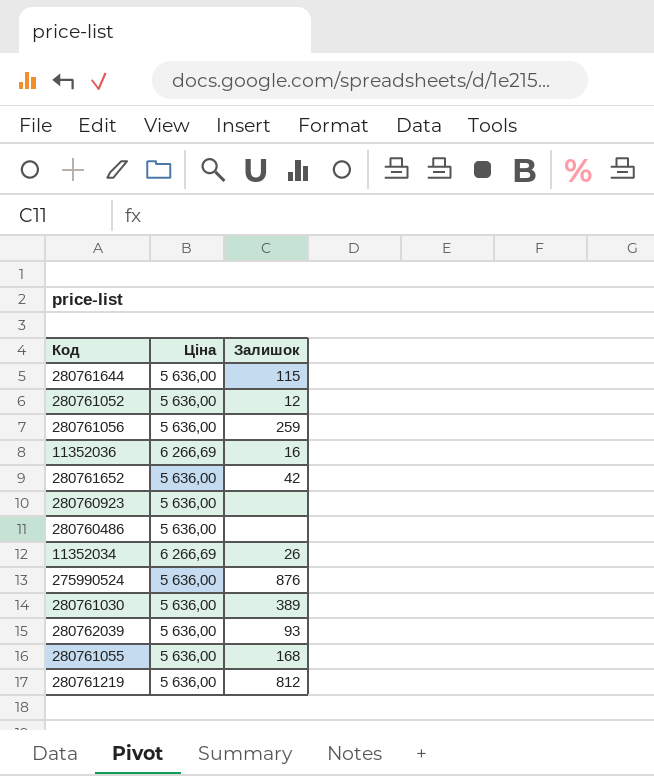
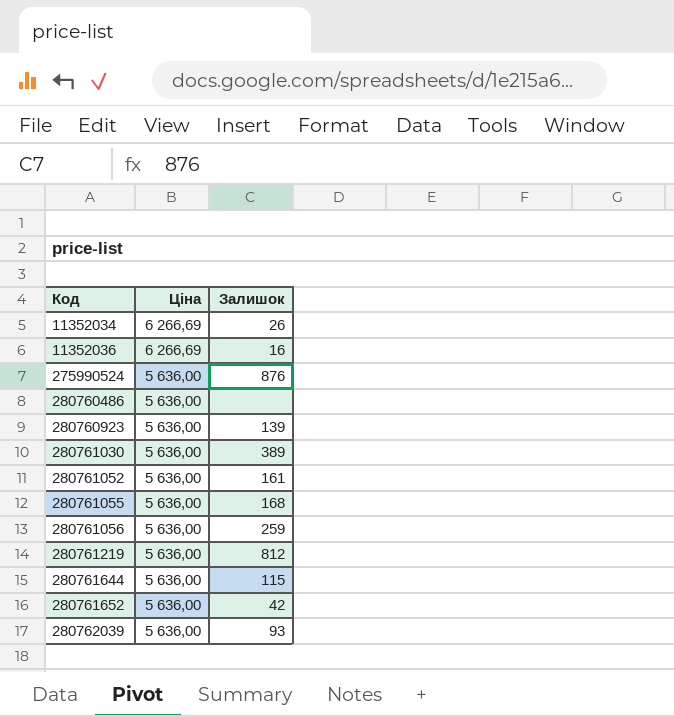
row order: none -> Код ascending
280760923 | Залишок: none -> 139
280761052 | Залишок: 12 -> 161

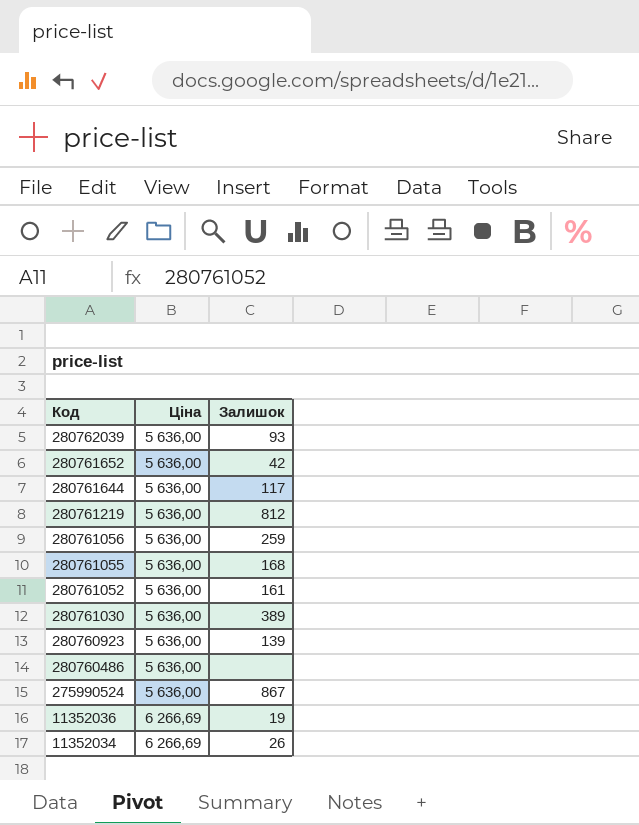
row order: Код ascending -> Код descending
280761644 | Залишок: 115 -> 117
275990524 | Залишок: 876 -> 867
11352036 | Залишок: 16 -> 19

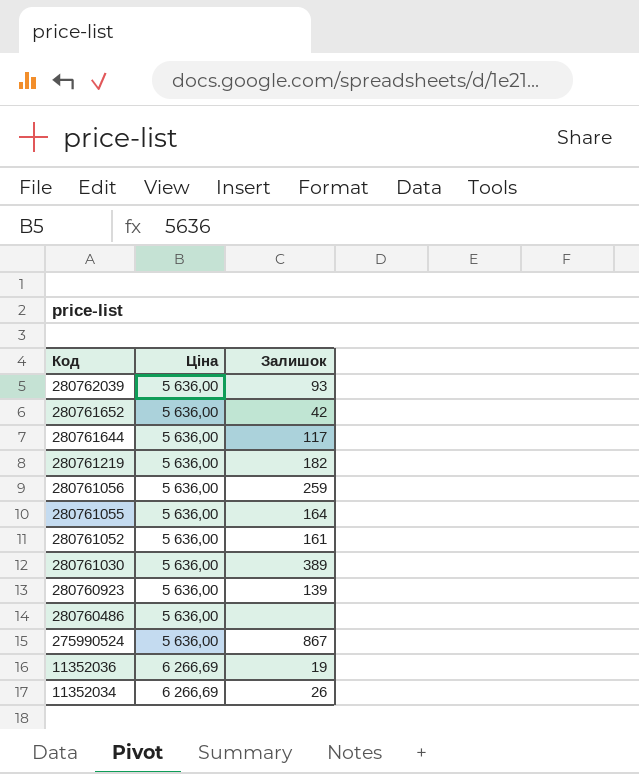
280761219 | Залишок: 812 -> 182
280761055 | Залишок: 168 -> 164

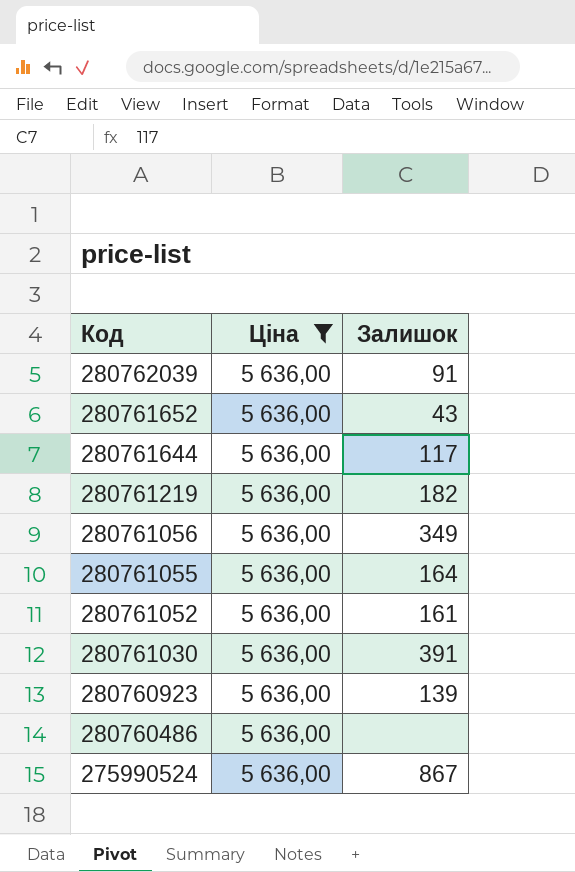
filter: none -> Ціна = 5 636,00
280762039 | Залишок: 93 -> 91
280761652 | Залишок: 42 -> 43
280761056 | Залишок: 259 -> 349
280761030 | Залишок: 389 -> 391

